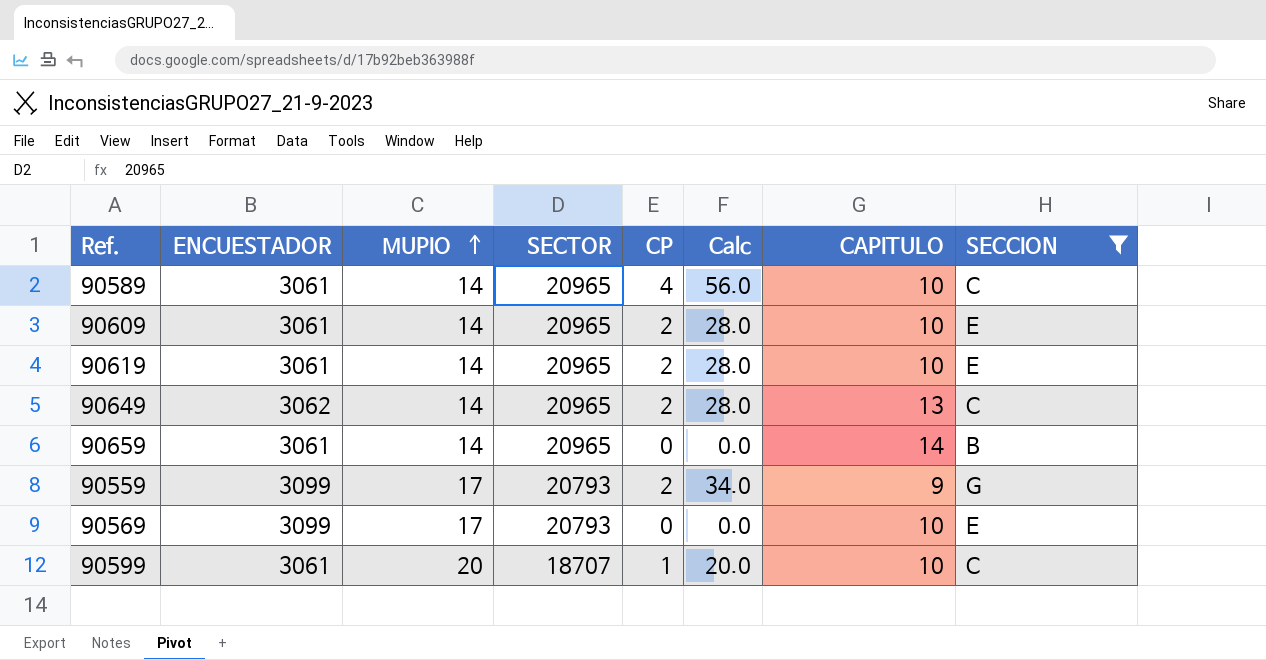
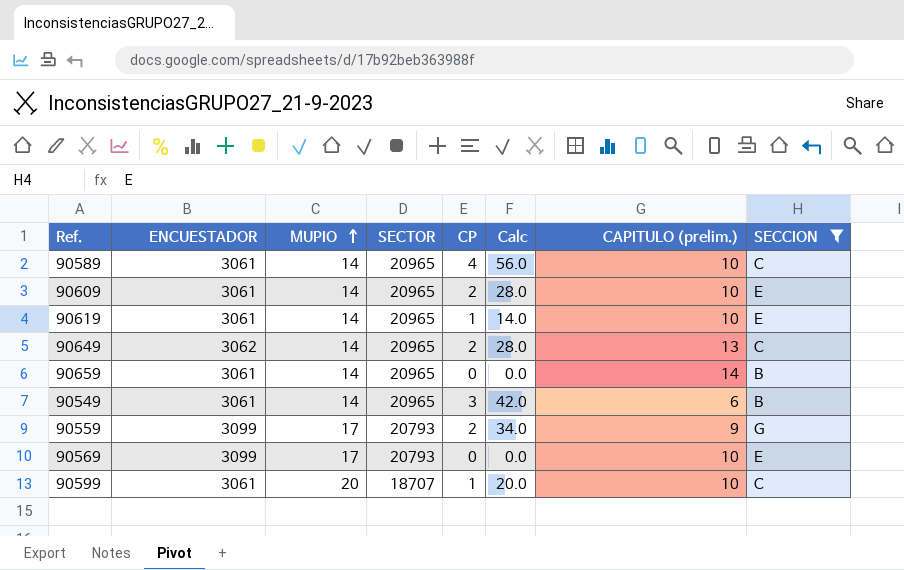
column name: CAPITULO -> CAPITULO (prelim.)
90619 | CP: 2 -> 1
90619 | Calc: 28.0 -> 14.0
row 90549: none -> 3061 | 14 | 20965 | 3 | 42.0 | 6 | B

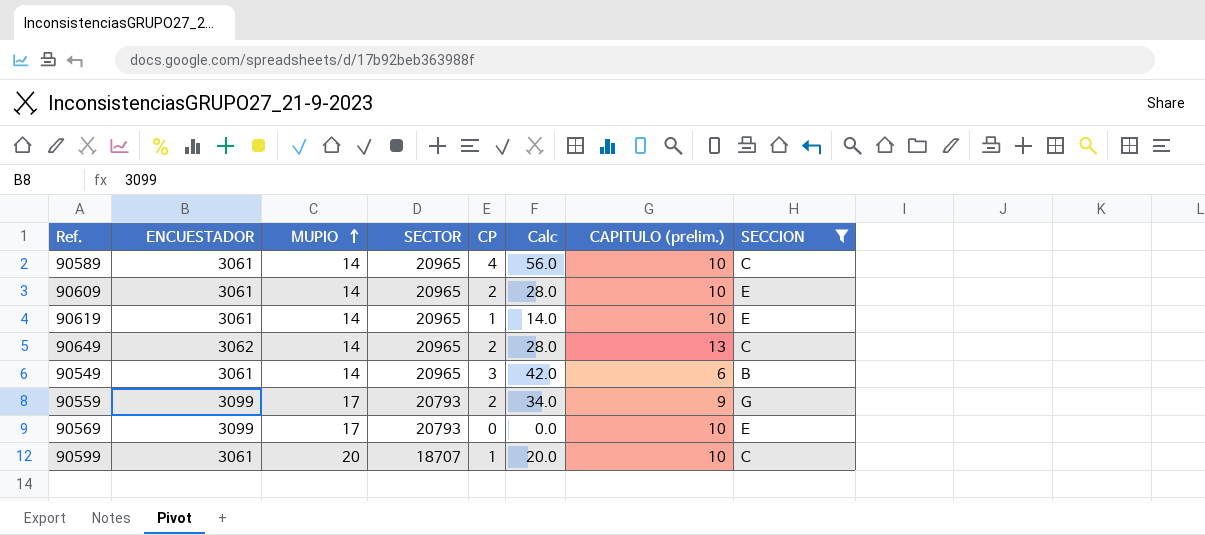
row 90659: 3061 | 14 | 20965 | 0 | 0.0 | 14 | B -> none

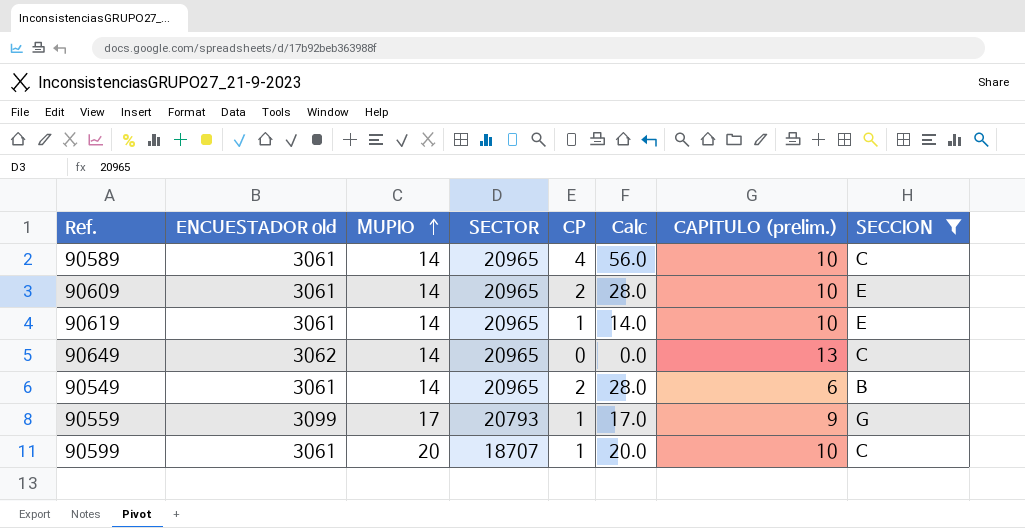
column name: ENCUESTADOR -> ENCUESTADOR old
row 90569: 3099 | 17 | 20793 | 0 | 0.0 | 10 | E -> none
90649 | CP: 2 -> 0
90649 | Calc: 28.0 -> 0.0
90549 | CP: 3 -> 2
90549 | Calc: 42.0 -> 28.0
90559 | CP: 2 -> 1
90559 | Calc: 34.0 -> 17.0

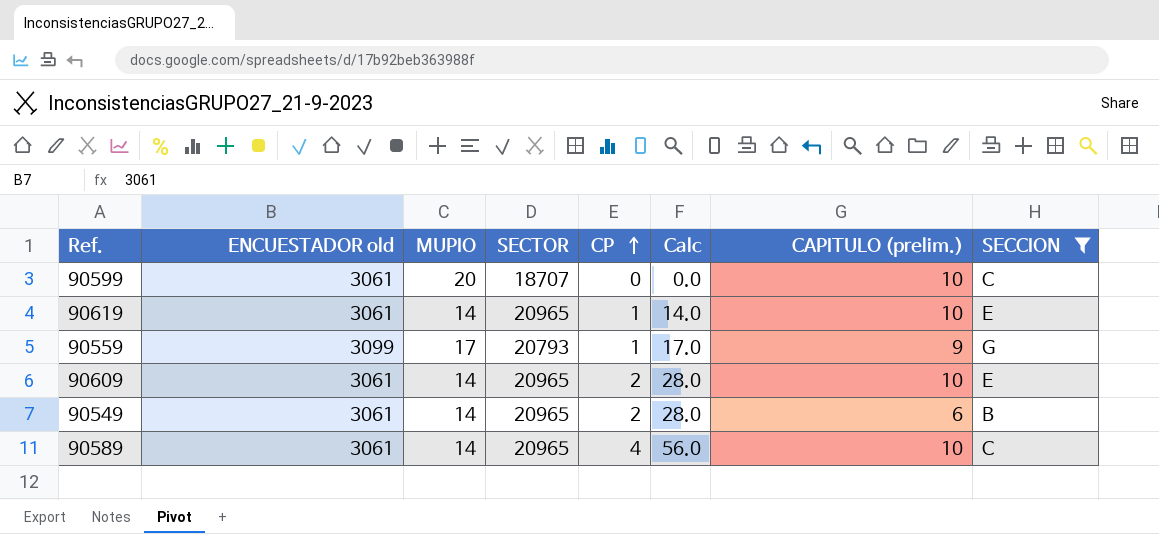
row order: MUPIO ascending -> CP ascending
row 90649: 3062 | 14 | 20965 | 0 | 0.0 | 13 | C -> none
90599 | CP: 1 -> 0
90599 | Calc: 20.0 -> 0.0

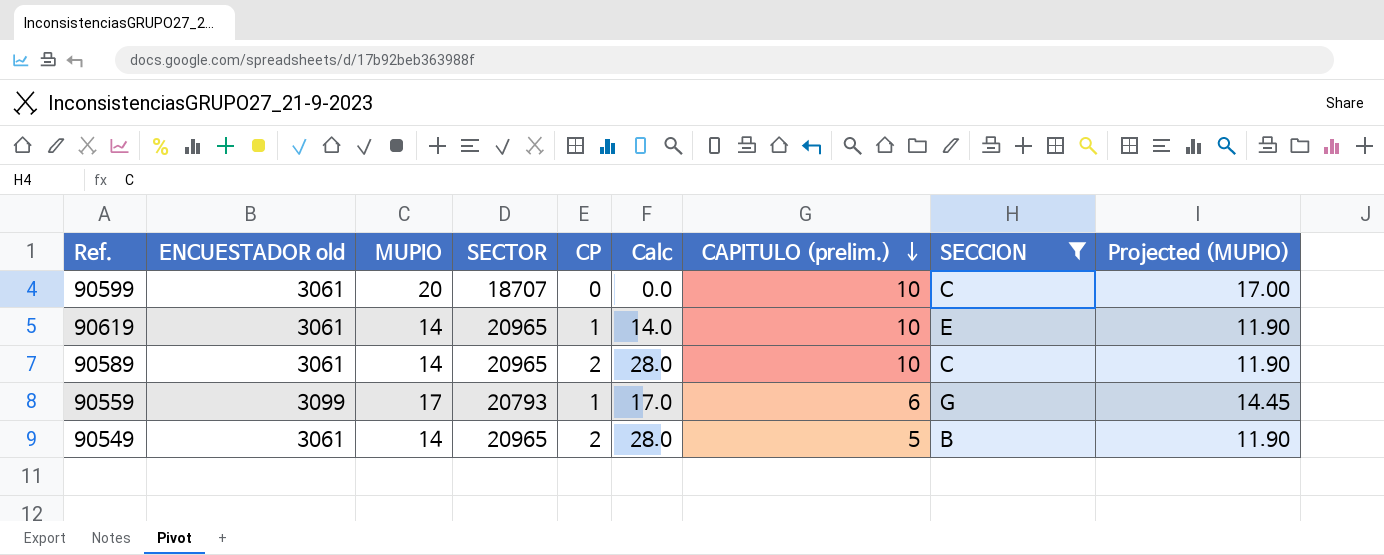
row order: CP ascending -> CAPITULO (prelim.) descending
column Projected (MUPIO) | formula: none -> [MUPIO] * 0.85
row 90609: 3061 | 14 | 20965 | 2 | 28.0 | 10 | E -> none
90589 | CP: 4 -> 2
90589 | Calc: 56.0 -> 28.0
90559 | CAPITULO (prelim.): 9 -> 6
90549 | CAPITULO (prelim.): 6 -> 5

